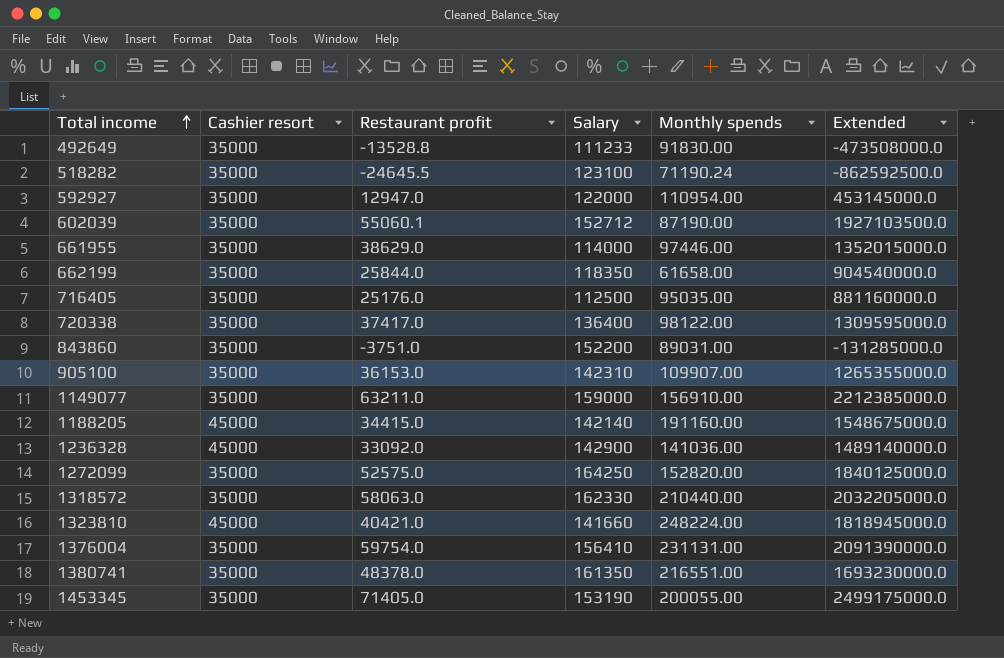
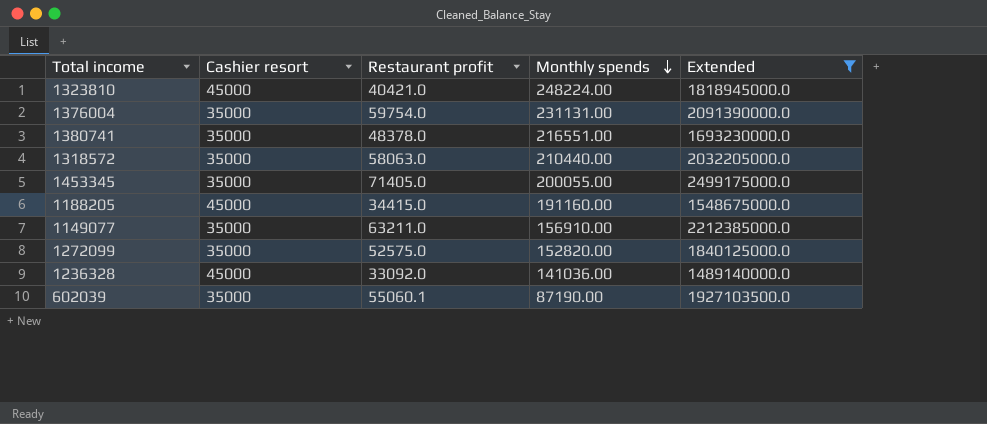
filter: none -> Extended >= 1489140000.0
row order: Total income ascending -> Monthly spends descending
column Salary | position: 4 -> none

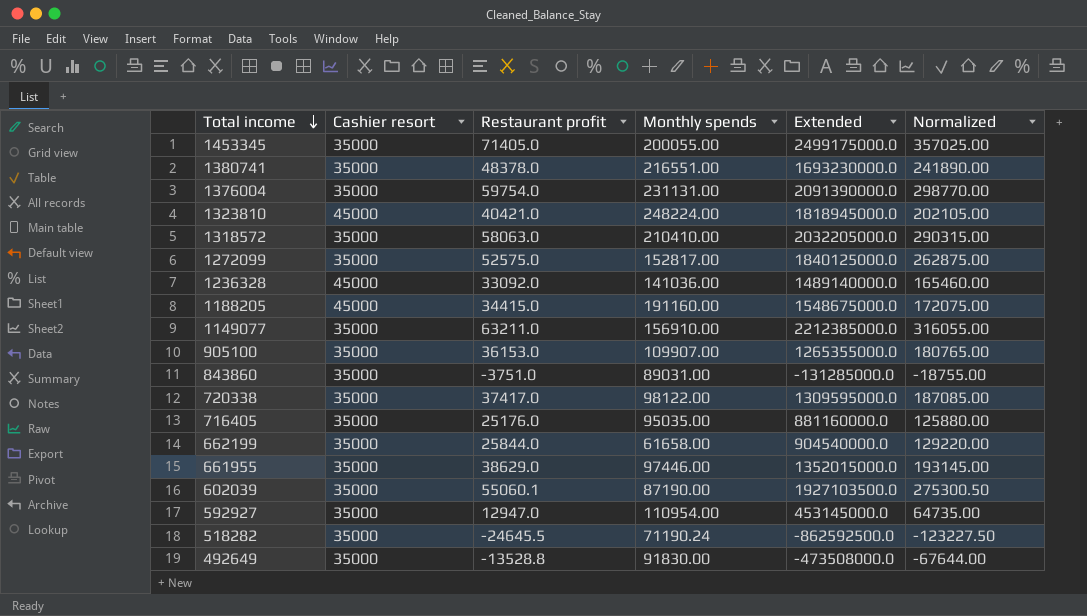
filter: Extended >= 1489140000.0 -> none
row order: Monthly spends descending -> Total income descending
column Normalized | formula: none -> [Restaurant profit] * 5
1318572 | Monthly spends: 210440.00 -> 210410.00
1272099 | Monthly spends: 152820.00 -> 152817.00

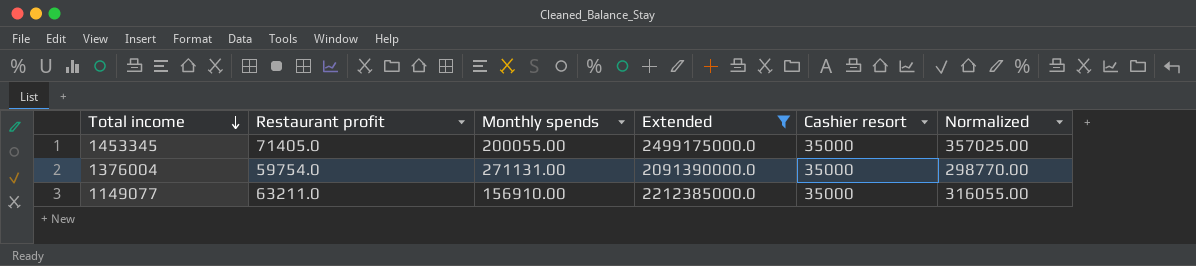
filter: none -> Extended >= 2091390000.0
column Cashier resort | position: 2 -> 5
1376004 | Monthly spends: 231131.00 -> 271131.00

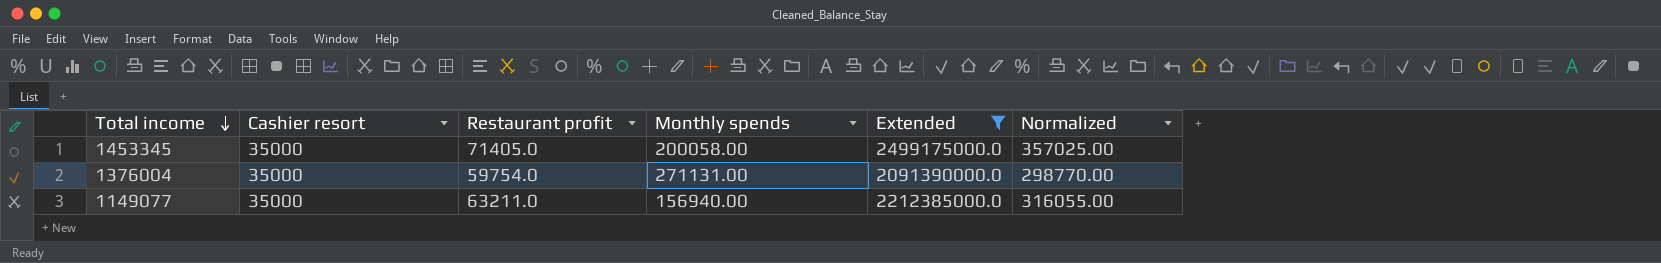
column Cashier resort | position: 5 -> 2
1453345 | Monthly spends: 200055.00 -> 200058.00
1149077 | Monthly spends: 156910.00 -> 156940.00

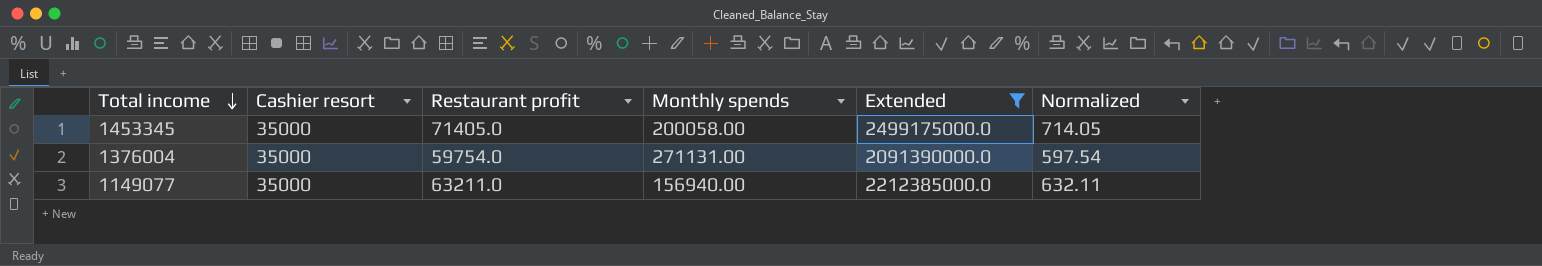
column Normalized | formula: [Restaurant profit] * 5 -> [Restaurant profit] * 0.01

